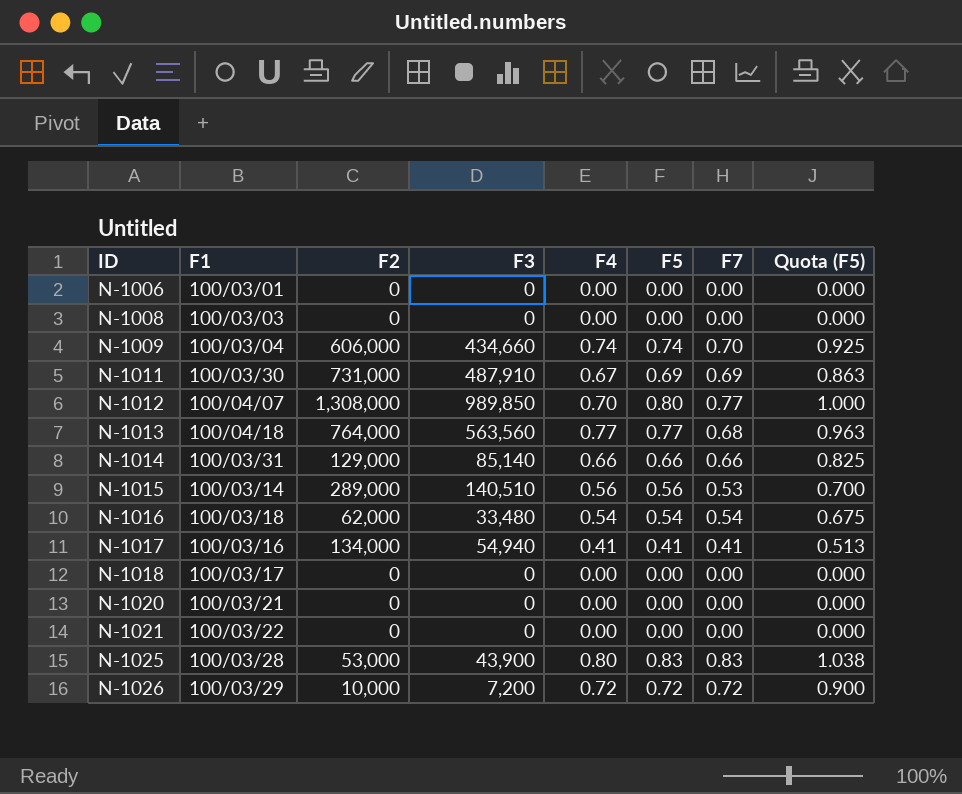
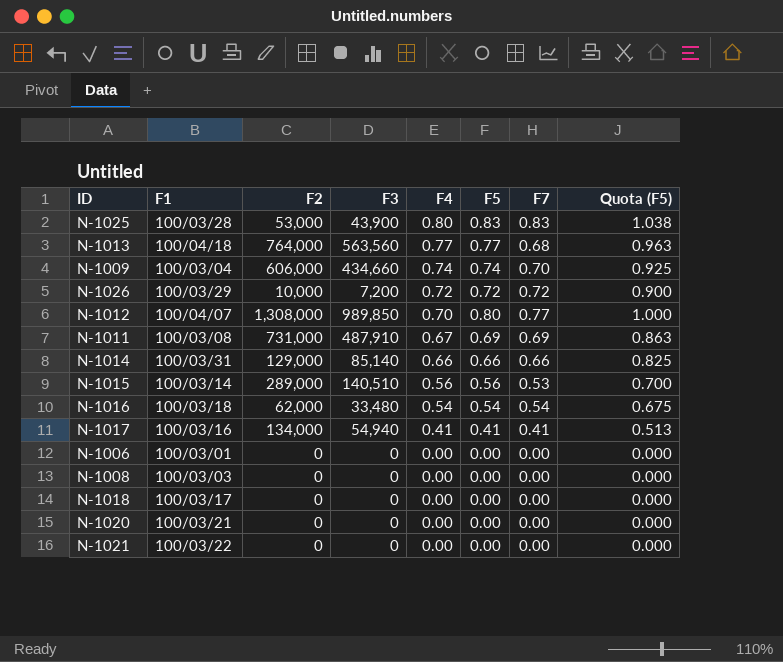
row order: ID ascending -> F4 descending
N-1011 | F1: 100/03/30 -> 100/03/08

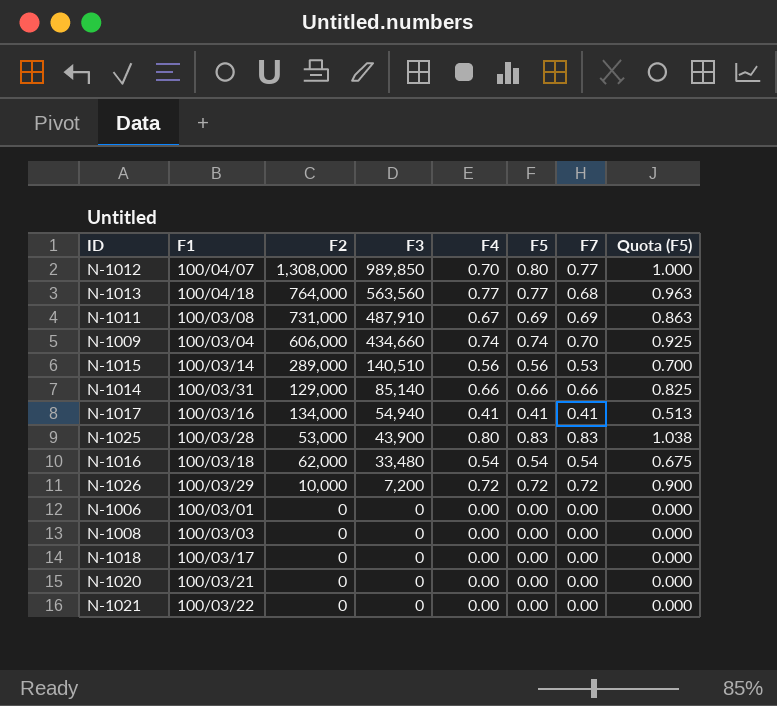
row order: F4 descending -> F3 descending

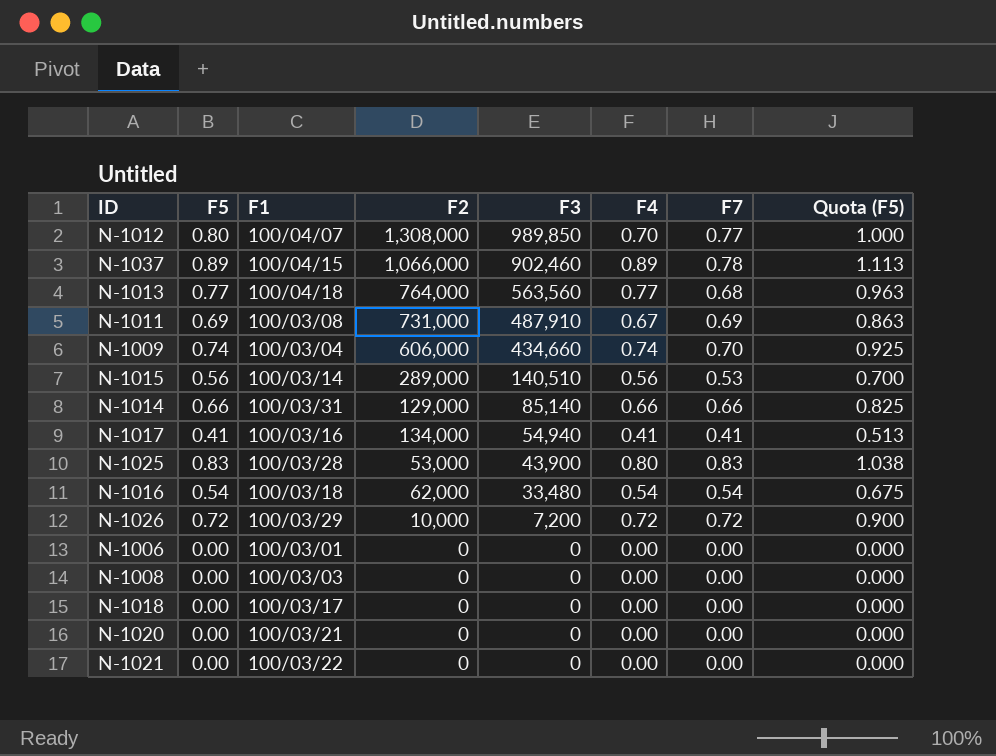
column F5 | position: 6 -> 2
row N-1037: none -> 0.89 | 100/04/15 | 1,066,000 | 902,460 | 0.89 | 0.78 | 1.113

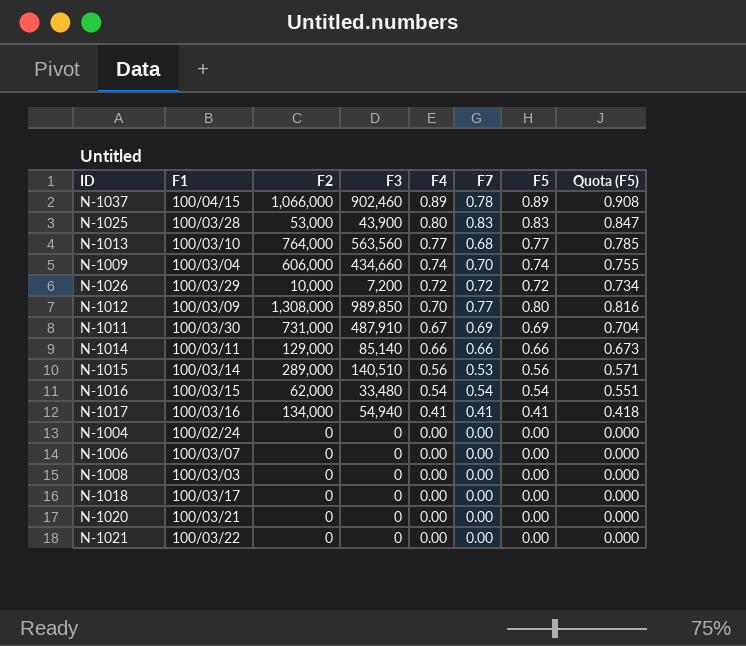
row order: F3 descending -> F4 descending
column F5 | position: 2 -> 7
column Quota (F5) | formula: [F5] * 1.25 -> [F5] * 1.02
N-1013 | F1: 100/04/18 -> 100/03/10
N-1012 | F1: 100/04/07 -> 100/03/09
N-1011 | F1: 100/03/08 -> 100/03/30
N-1014 | F1: 100/03/31 -> 100/03/11
N-1016 | F1: 100/03/18 -> 100/03/15
row N-1004: none -> 100/02/24 | 0 | 0 | 0.00 | 0.00 | 0.00 | 0.000
N-1006 | F1: 100/03/01 -> 100/03/07

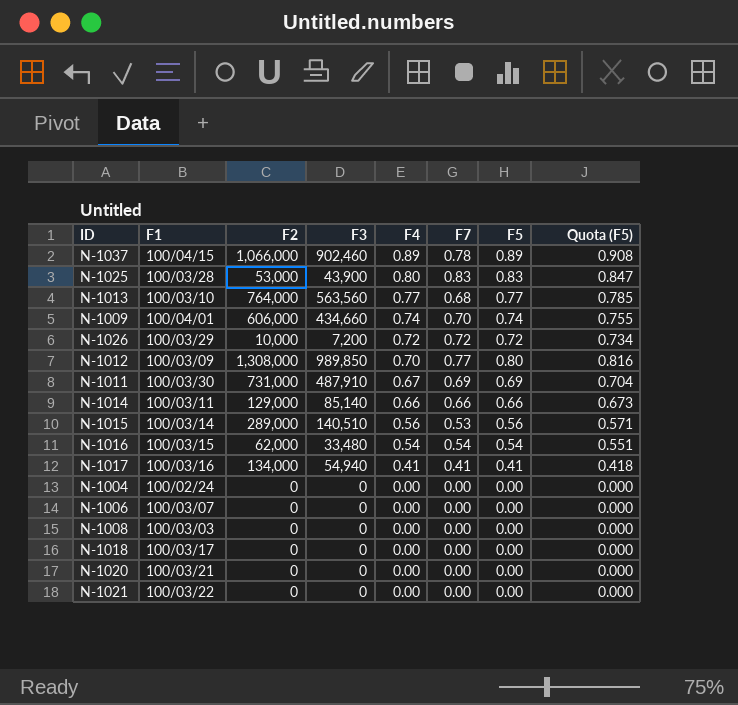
N-1009 | F1: 100/03/04 -> 100/04/01

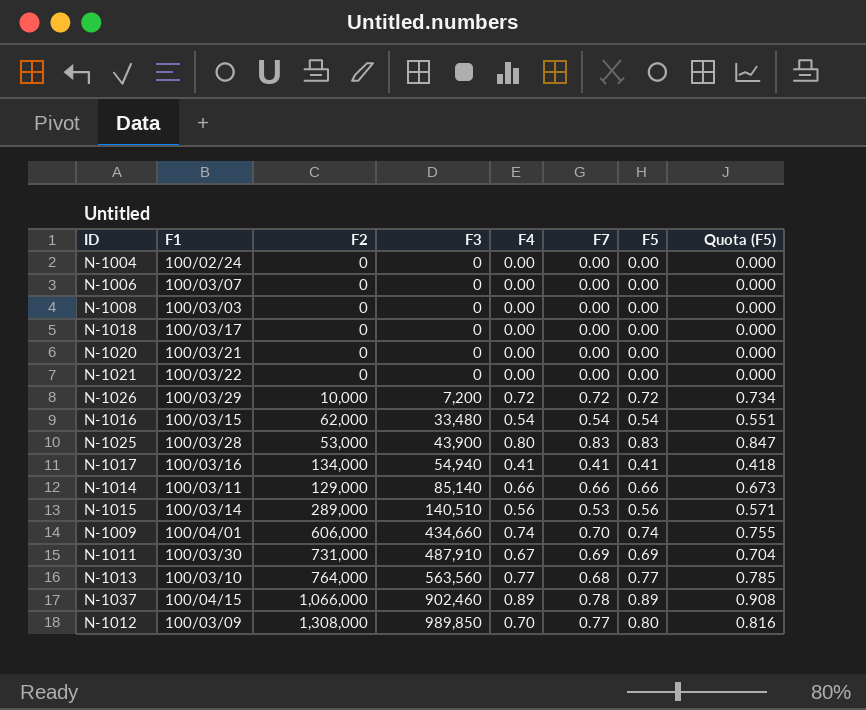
row order: F4 descending -> F3 ascending

